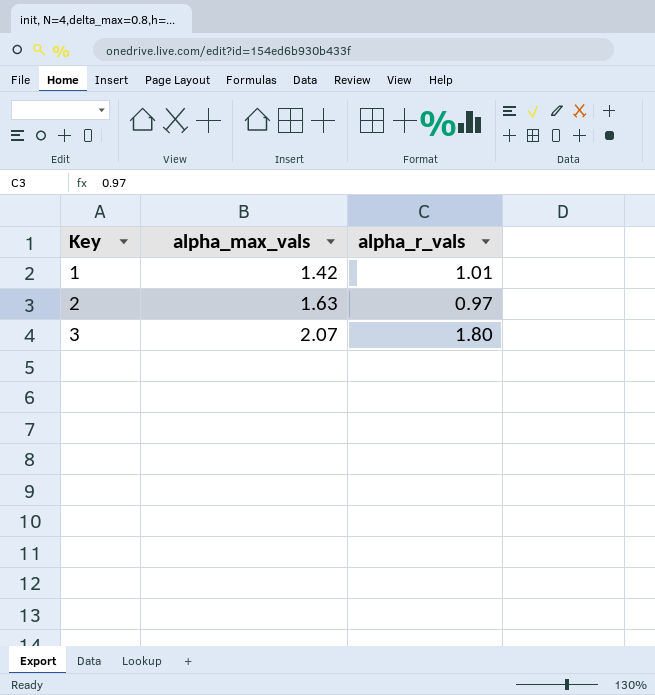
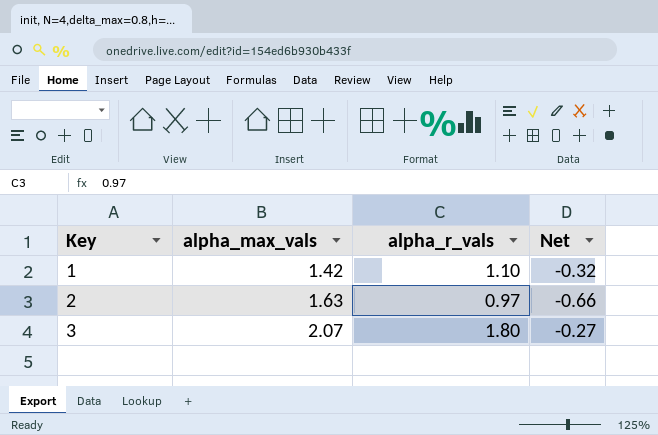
column Net | formula: none -> [alpha_r_vals] - [alpha_max_vals]
1 | alpha_r_vals: 1.01 -> 1.10

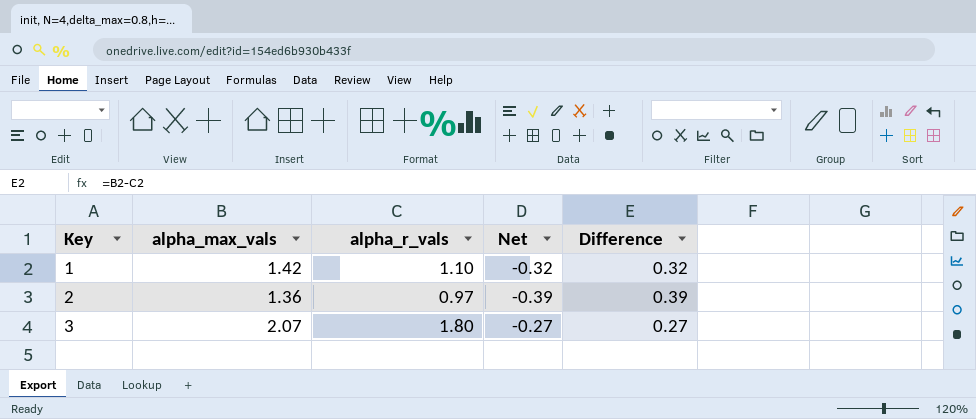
column Difference | formula: none -> [alpha_max_vals] - [alpha_r_vals]
2 | alpha_max_vals: 1.63 -> 1.36
2 | Net: -0.66 -> -0.39

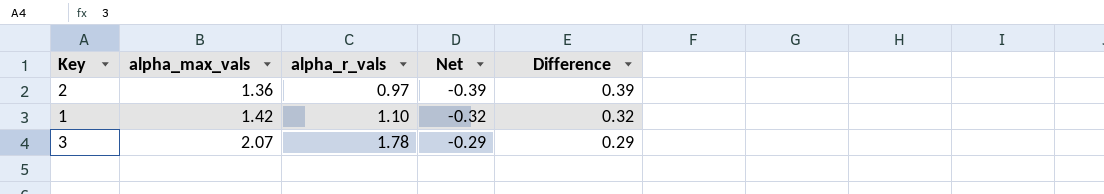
row order: Key ascending -> alpha_max_vals ascending
3 | alpha_r_vals: 1.80 -> 1.78
3 | Net: -0.27 -> -0.29
3 | Difference: 0.27 -> 0.29

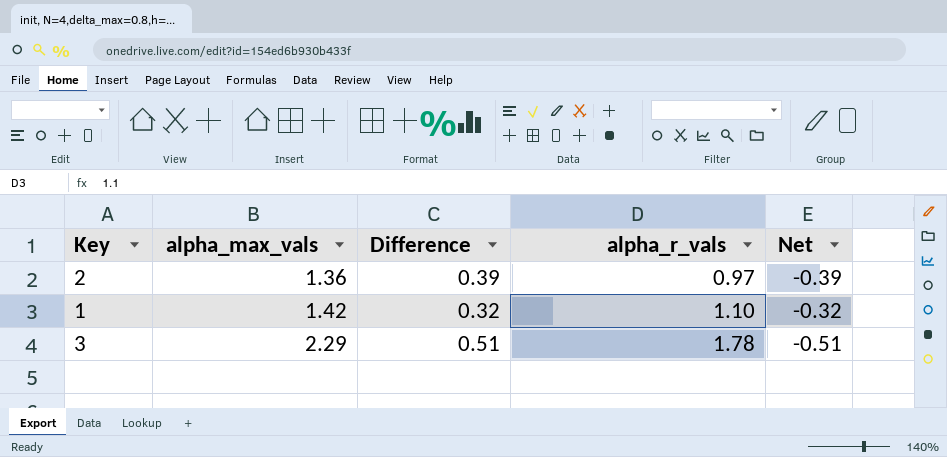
column Difference | position: 5 -> 3
3 | alpha_max_vals: 2.07 -> 2.29
3 | Difference: 0.29 -> 0.51
3 | Net: -0.29 -> -0.51

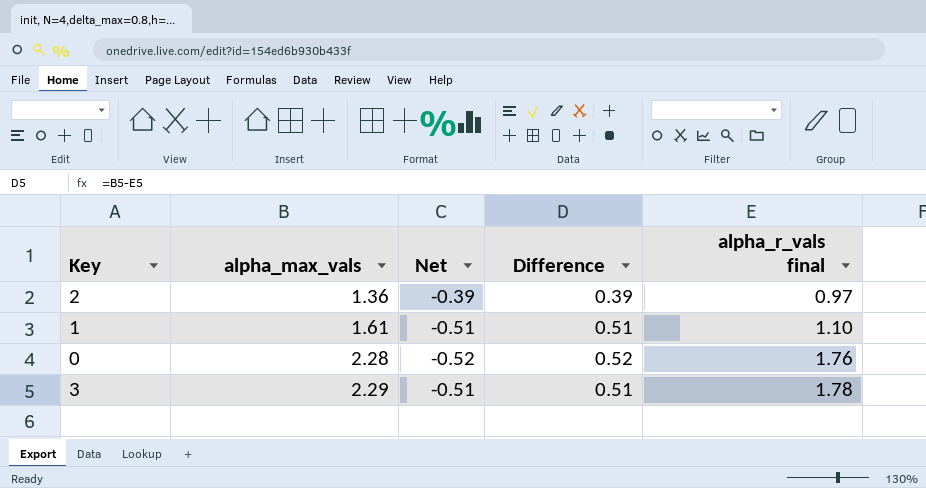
column Net | position: 5 -> 3
column name: alpha_r_vals -> alpha_r_vals final
1 | alpha_max_vals: 1.42 -> 1.61
1 | Net: -0.32 -> -0.51
1 | Difference: 0.32 -> 0.51
row 0: none -> 2.28 | -0.52 | 0.52 | 1.76

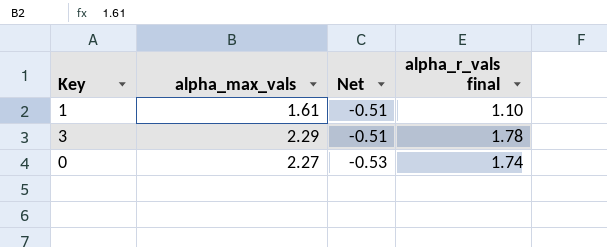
row order: alpha_max_vals ascending -> Net descending
column Difference | formula: [alpha_max_vals] - [alpha_r_vals final] -> none
row 2: 1.36 | -0.39 | 0.39 | 0.97 -> none
0 | alpha_max_vals: 2.28 -> 2.27
0 | Net: -0.52 -> -0.53
0 | alpha_r_vals final: 1.76 -> 1.74

